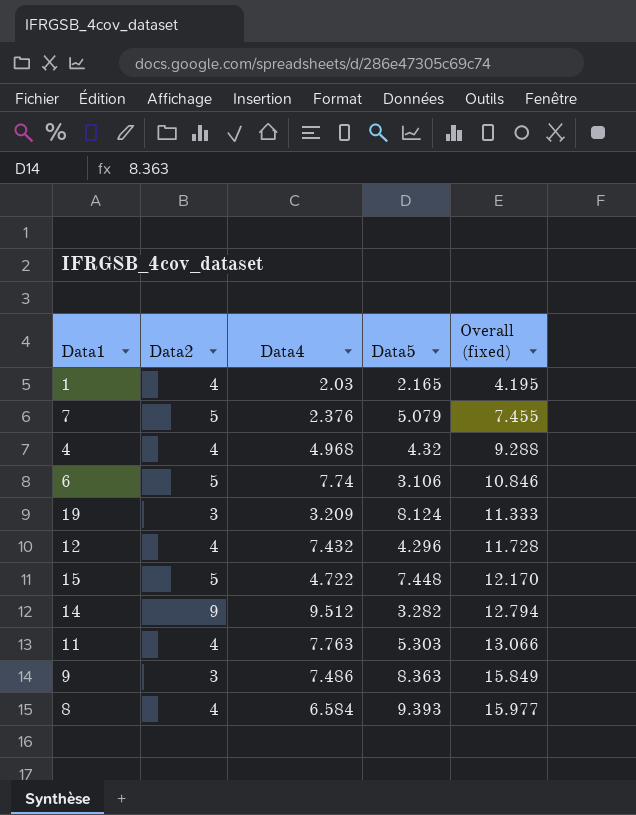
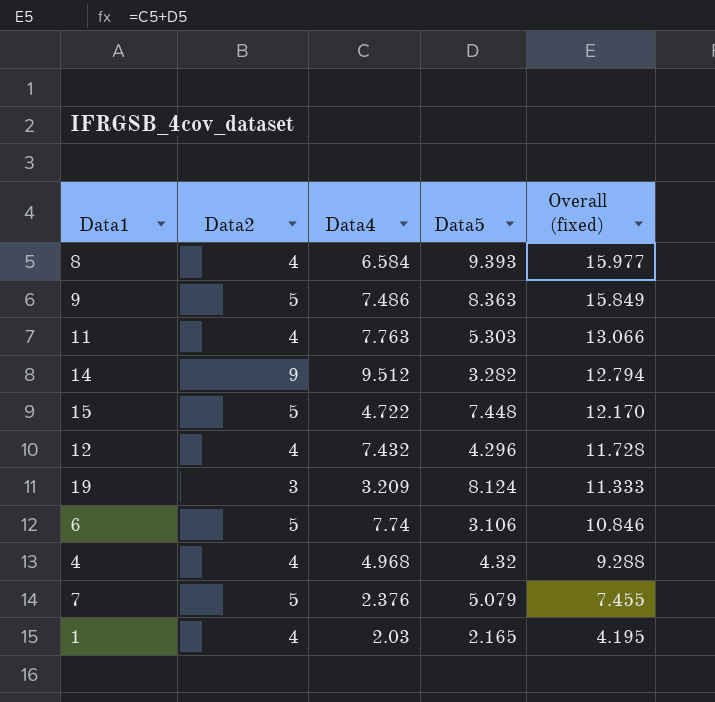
row order: Overall (fixed) ascending -> Overall (fixed) descending
9 | Data2: 3 -> 5

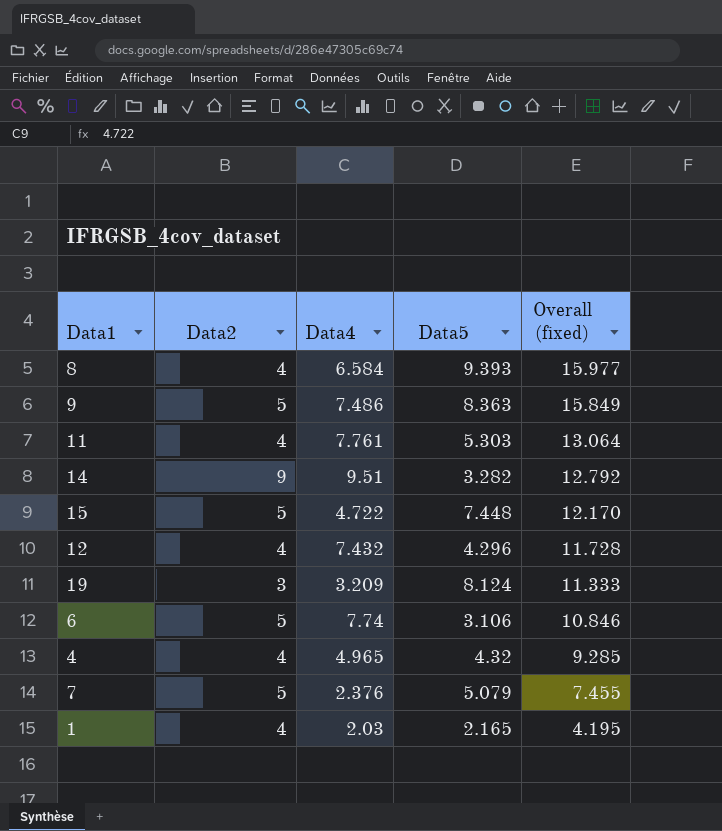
11 | Data4: 7.763 -> 7.761
11 | Overall (fixed): 13.066 -> 13.064
14 | Data4: 9.512 -> 9.51
14 | Overall (fixed): 12.794 -> 12.792
4 | Data4: 4.968 -> 4.965
4 | Overall (fixed): 9.288 -> 9.285

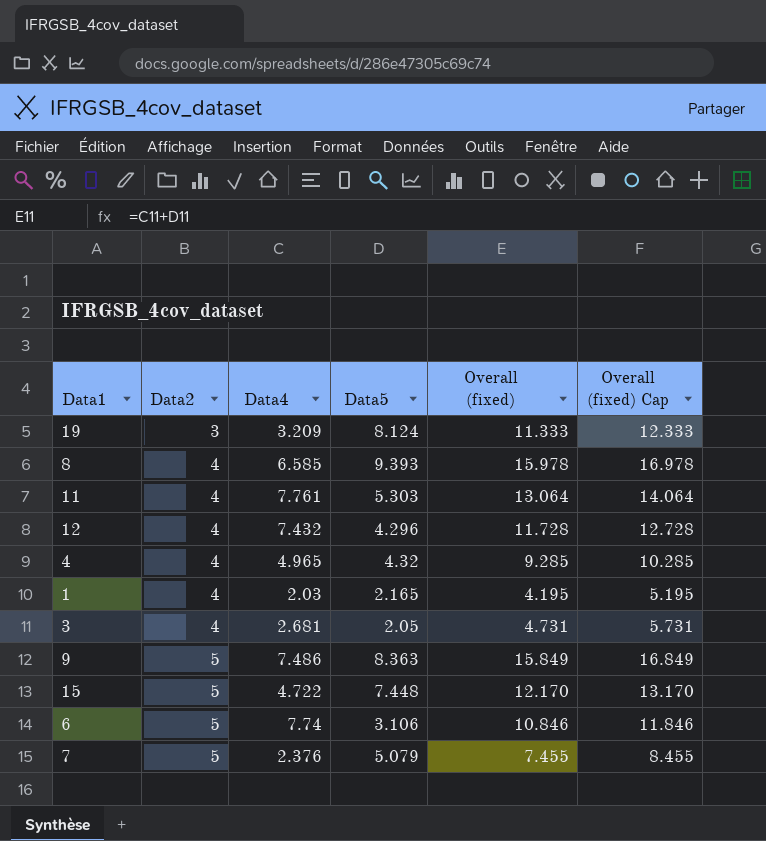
row order: Overall (fixed) descending -> Data2 ascending
column Overall (fixed) Cap | formula: none -> [Overall (fixed)] + 1
row 14: 9 | 9.51 | 3.282 | 12.792 -> none
8 | Data4: 6.584 -> 6.585
8 | Overall (fixed): 15.977 -> 15.978
row 3: none -> 4 | 2.681 | 2.05 | 4.731 | 5.731

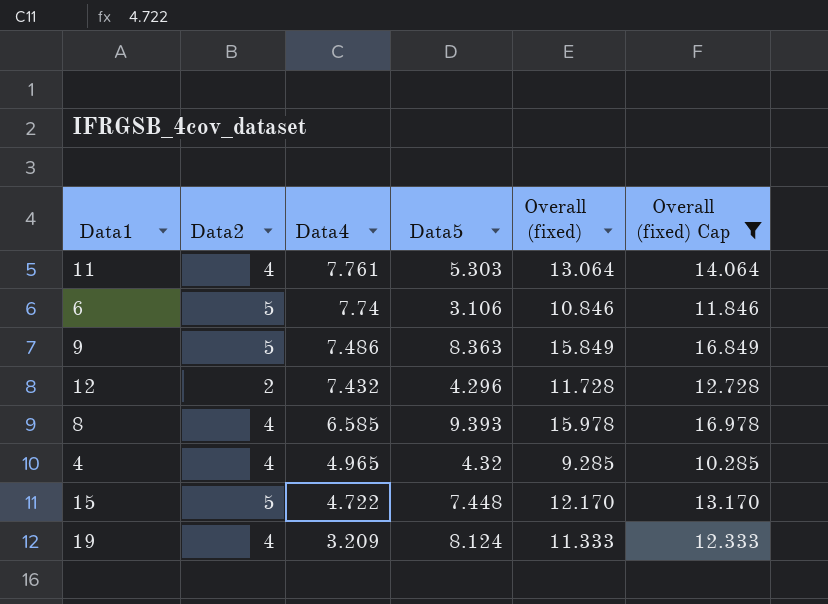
filter: none -> Overall (fixed) Cap >= 10.285
row order: Data2 ascending -> Data4 descending
12 | Data2: 4 -> 2
19 | Data2: 3 -> 4

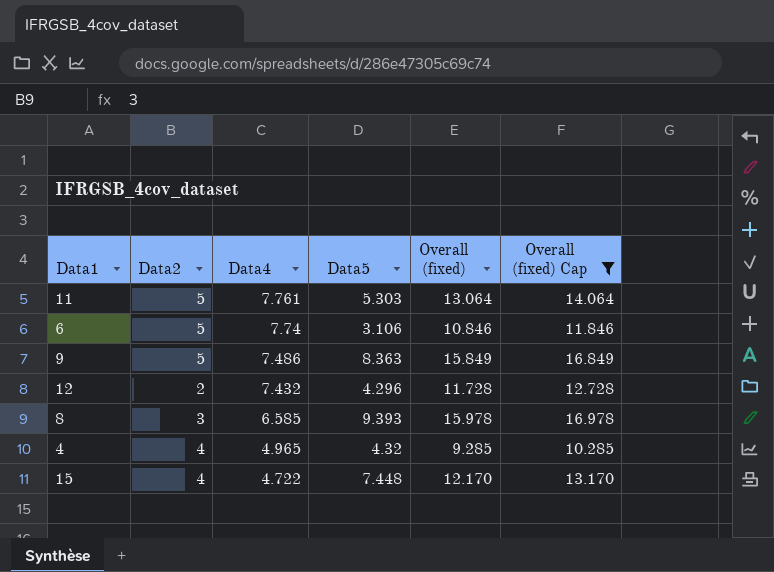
row 19: 4 | 3.209 | 8.124 | 11.333 | 12.333 -> none
11 | Data2: 4 -> 5
8 | Data2: 4 -> 3
15 | Data2: 5 -> 4

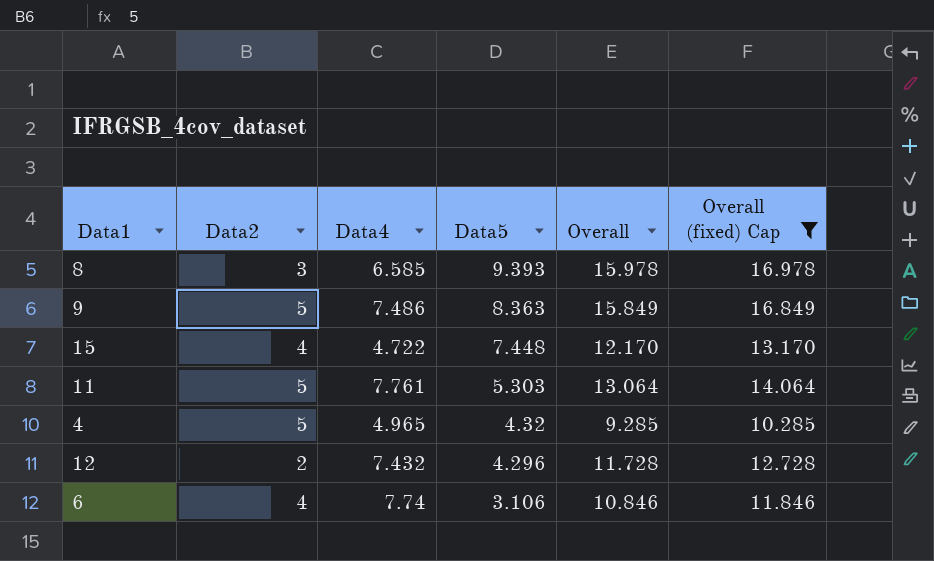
row order: Data4 descending -> Data5 descending
column name: Overall (fixed) -> Overall
4 | Data2: 4 -> 5
6 | Data2: 5 -> 4

